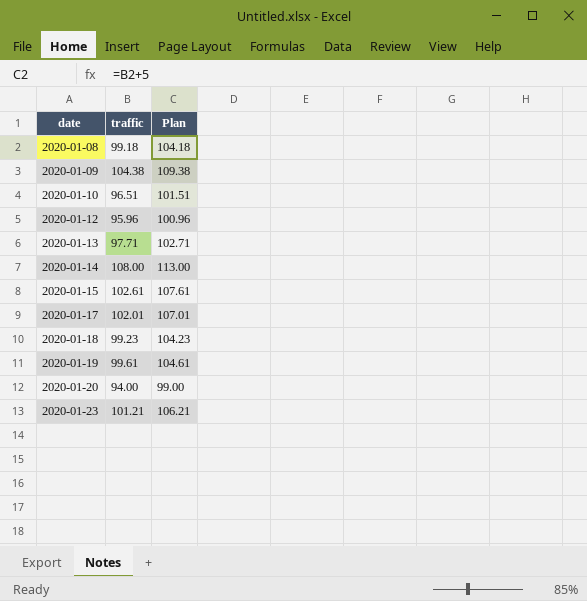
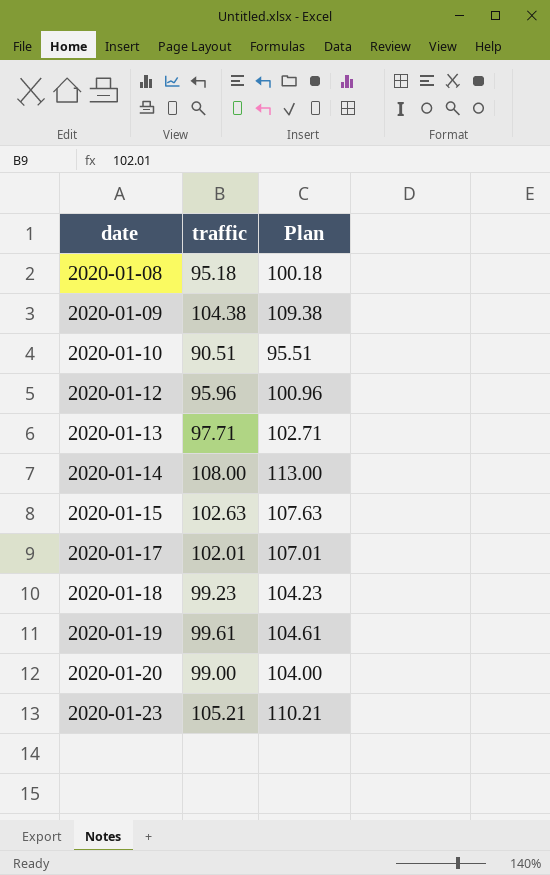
2020-01-08 | traffic: 99.18 -> 95.18
2020-01-08 | Plan: 104.18 -> 100.18
2020-01-10 | traffic: 96.51 -> 90.51
2020-01-10 | Plan: 101.51 -> 95.51
2020-01-15 | traffic: 102.61 -> 102.63
2020-01-15 | Plan: 107.61 -> 107.63
2020-01-20 | traffic: 94.00 -> 99.00
2020-01-20 | Plan: 99.00 -> 104.00
2020-01-23 | traffic: 101.21 -> 105.21
2020-01-23 | Plan: 106.21 -> 110.21

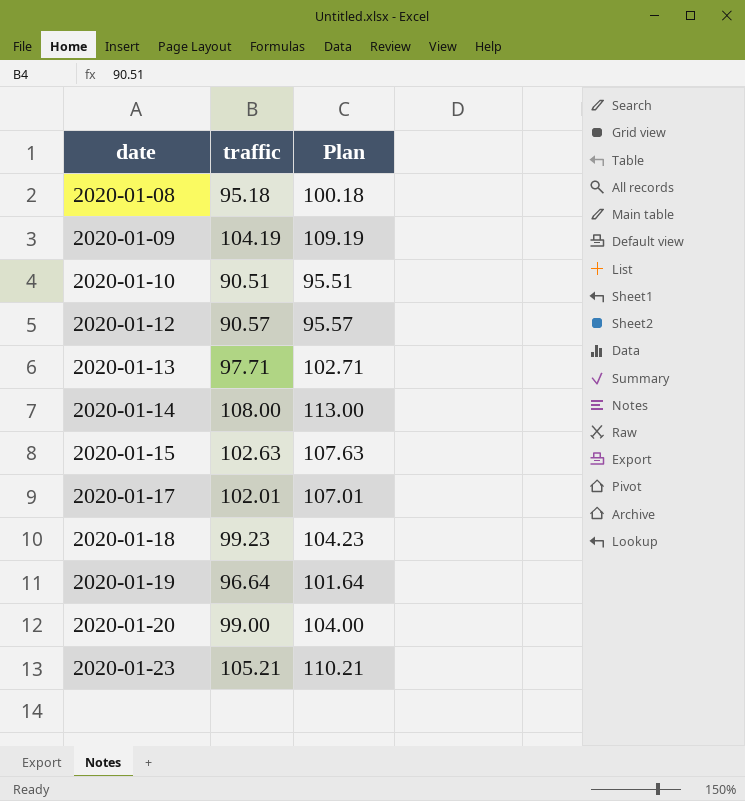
2020-01-09 | traffic: 104.38 -> 104.19
2020-01-09 | Plan: 109.38 -> 109.19
2020-01-12 | traffic: 95.96 -> 90.57
2020-01-12 | Plan: 100.96 -> 95.57
2020-01-19 | traffic: 99.61 -> 96.64
2020-01-19 | Plan: 104.61 -> 101.64

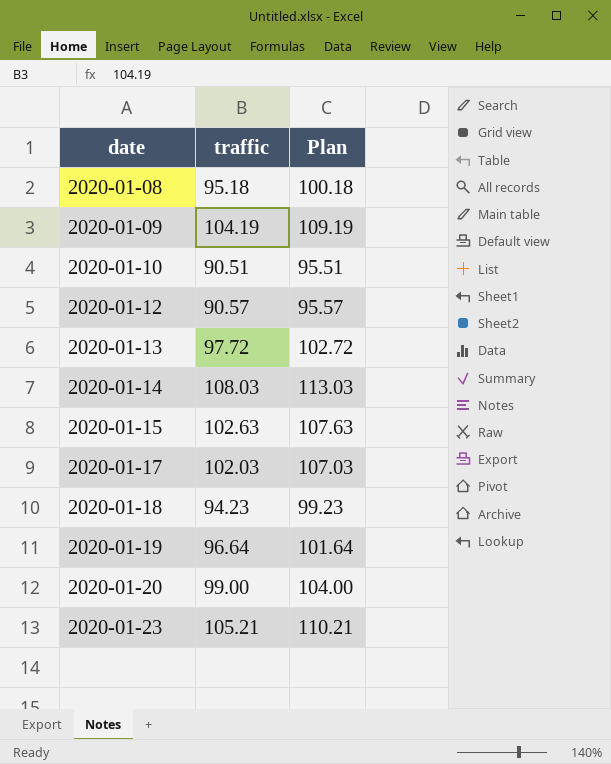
2020-01-13 | traffic: 97.71 -> 97.72
2020-01-13 | Plan: 102.71 -> 102.72
2020-01-14 | traffic: 108.00 -> 108.03
2020-01-14 | Plan: 113.00 -> 113.03
2020-01-17 | traffic: 102.01 -> 102.03
2020-01-17 | Plan: 107.01 -> 107.03
2020-01-18 | traffic: 99.23 -> 94.23
2020-01-18 | Plan: 104.23 -> 99.23

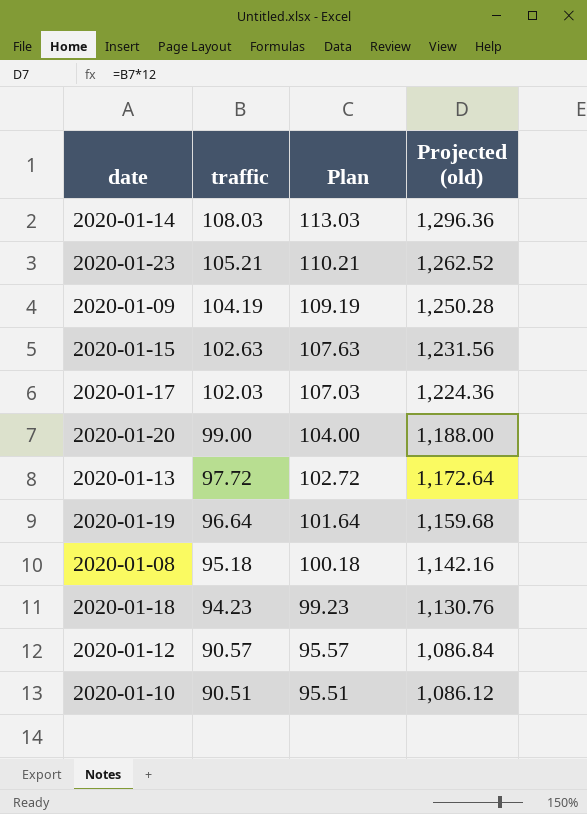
row order: date ascending -> traffic descending
column Projected (old) | formula: none -> [traffic] * 12

